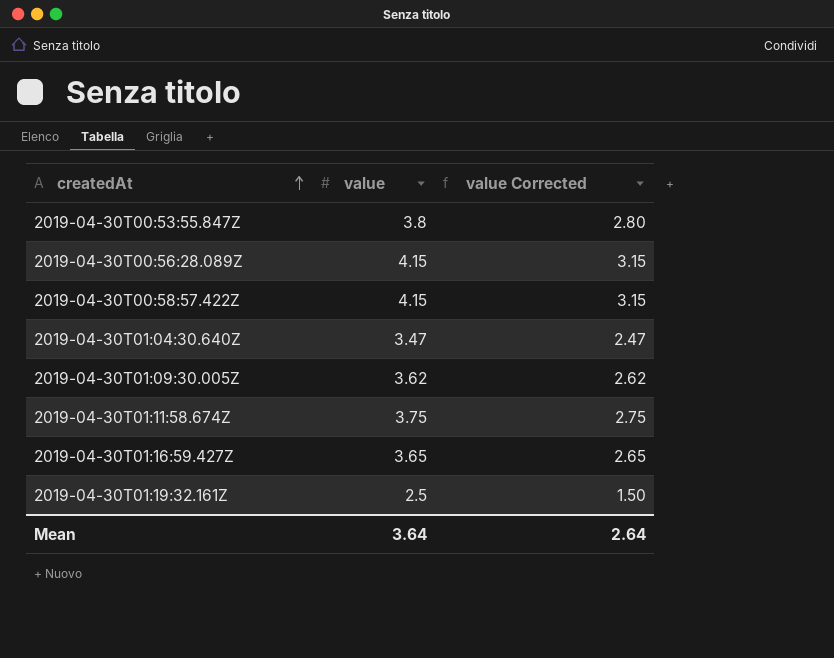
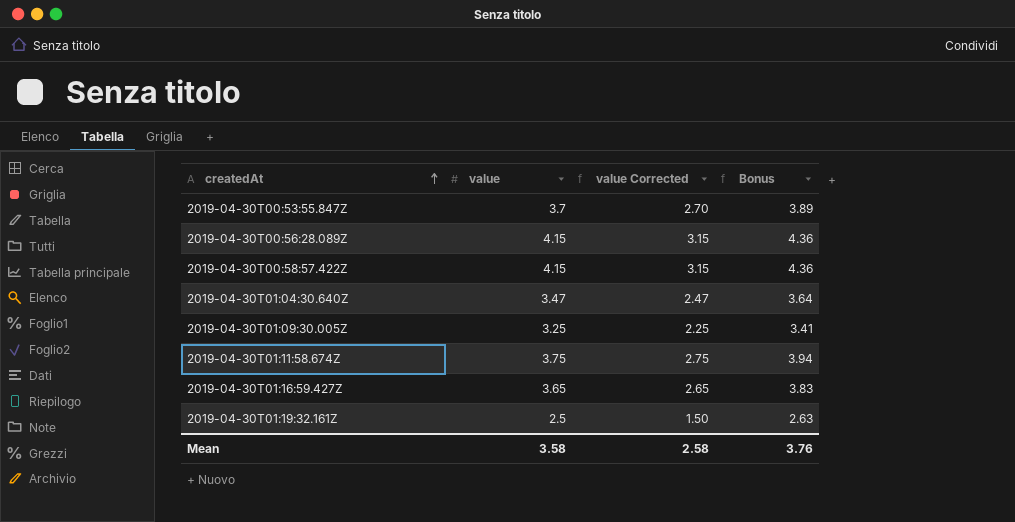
column Bonus | formula: none -> [value] * 1.05
2019-04-30T00:53:55.847Z | value: 3.8 -> 3.7
2019-04-30T00:53:55.847Z | value Corrected: 2.80 -> 2.70
2019-04-30T01:09:30.005Z | value: 3.62 -> 3.25
2019-04-30T01:09:30.005Z | value Corrected: 2.62 -> 2.25
Mean | value: 3.64 -> 3.58
Mean | value Corrected: 2.64 -> 2.58

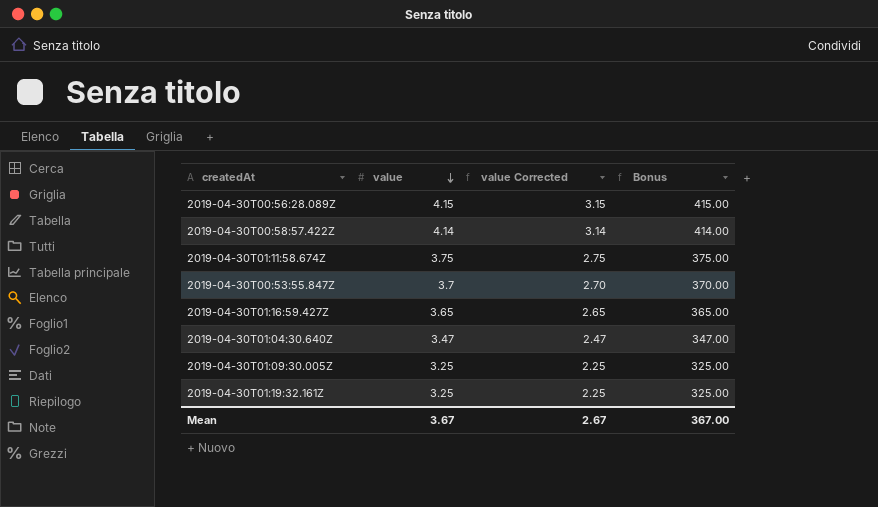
row order: createdAt ascending -> value descending
column Bonus | formula: [value] * 1.05 -> [value] * 100
2019-04-30T00:58:57.422Z | value: 4.15 -> 4.14
2019-04-30T00:58:57.422Z | value Corrected: 3.15 -> 3.14
2019-04-30T01:19:32.161Z | value: 2.5 -> 3.25
2019-04-30T01:19:32.161Z | value Corrected: 1.50 -> 2.25
Mean | value: 3.58 -> 3.67
Mean | value Corrected: 2.58 -> 2.67
Mean | Bonus: 3.76 -> 367.00

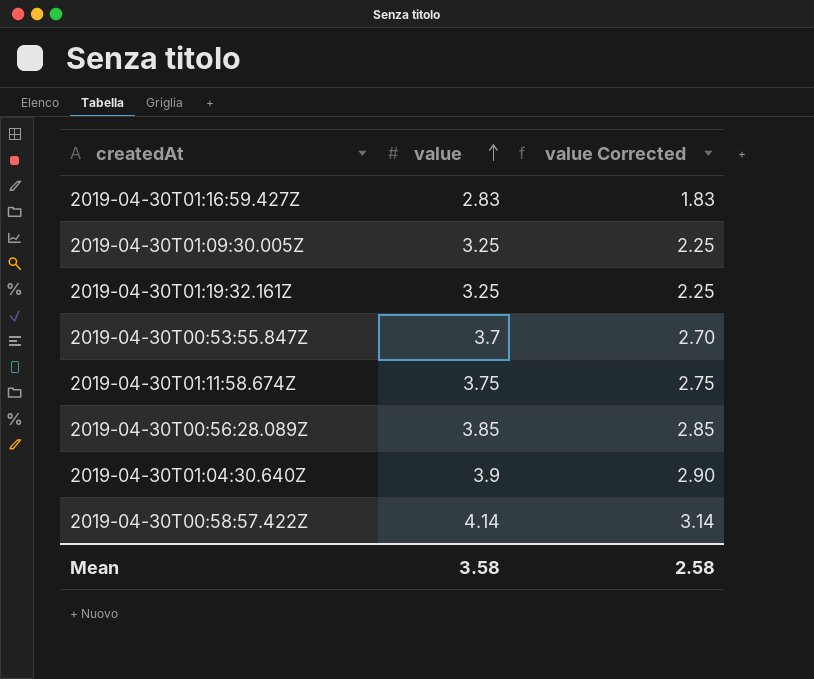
row order: value descending -> value ascending
column Bonus | formula: [value] * 100 -> none
2019-04-30T01:16:59.427Z | value: 3.65 -> 2.83
2019-04-30T01:16:59.427Z | value Corrected: 2.65 -> 1.83
2019-04-30T00:56:28.089Z | value: 4.15 -> 3.85
2019-04-30T00:56:28.089Z | value Corrected: 3.15 -> 2.85
2019-04-30T01:04:30.640Z | value: 3.47 -> 3.9
2019-04-30T01:04:30.640Z | value Corrected: 2.47 -> 2.90
Mean | value: 3.67 -> 3.58
Mean | value Corrected: 2.67 -> 2.58

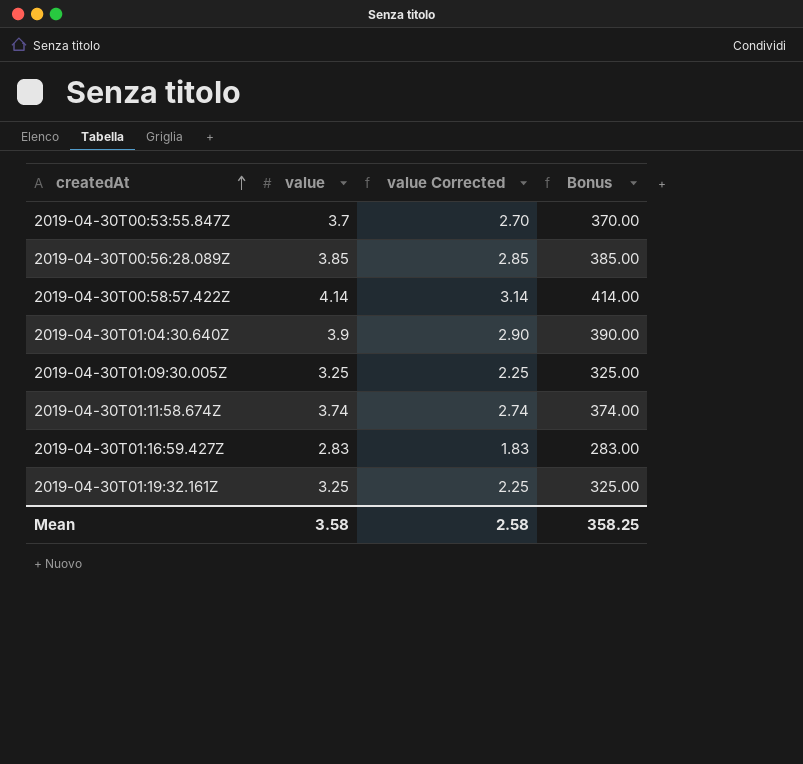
row order: value ascending -> createdAt ascending
column Bonus | formula: none -> [value] * 100
2019-04-30T01:11:58.674Z | value: 3.75 -> 3.74
2019-04-30T01:11:58.674Z | value Corrected: 2.75 -> 2.74

